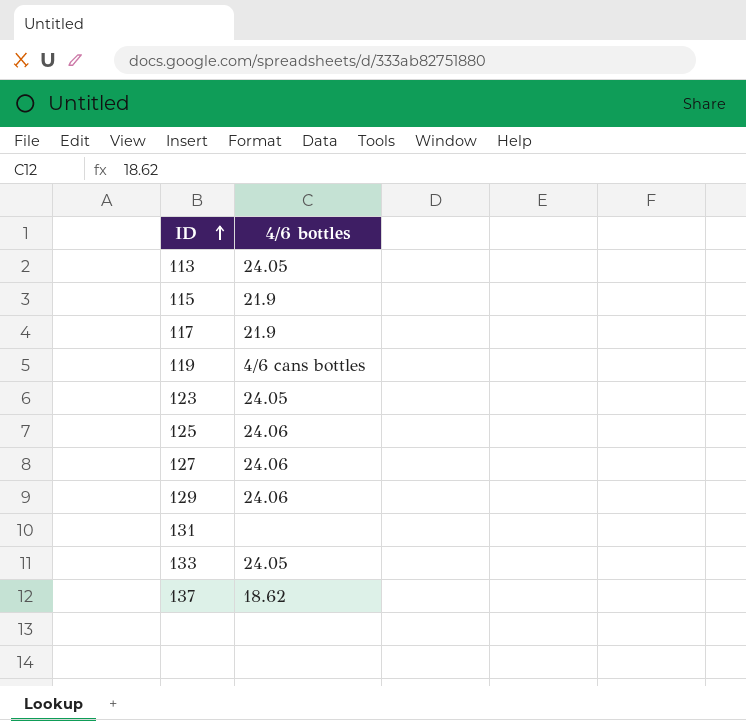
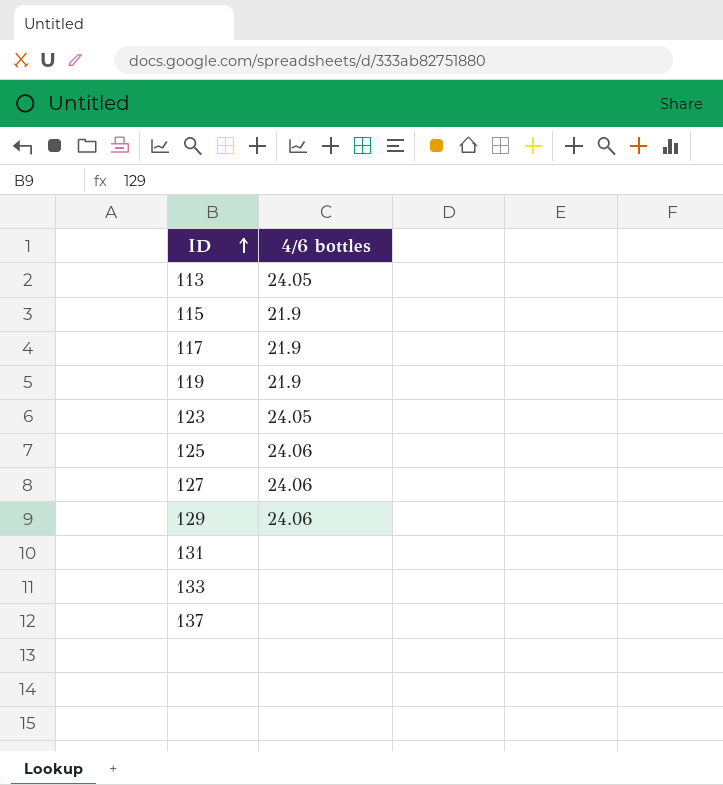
119 | 4/6 bottles: 4/6 cans bottles -> 21.9
133 | 4/6 bottles: 24.05 -> none
137 | 4/6 bottles: 18.62 -> none

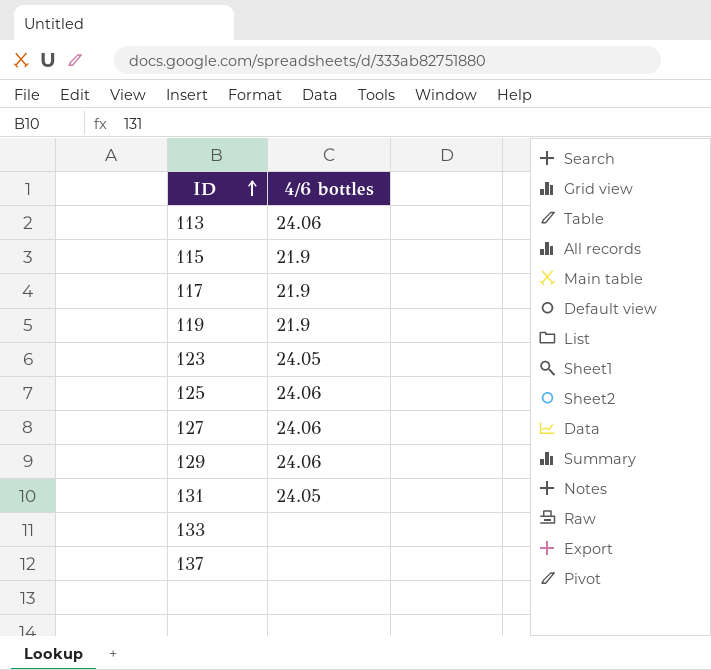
113 | 4/6 bottles: 24.05 -> 24.06
131 | 4/6 bottles: none -> 24.05

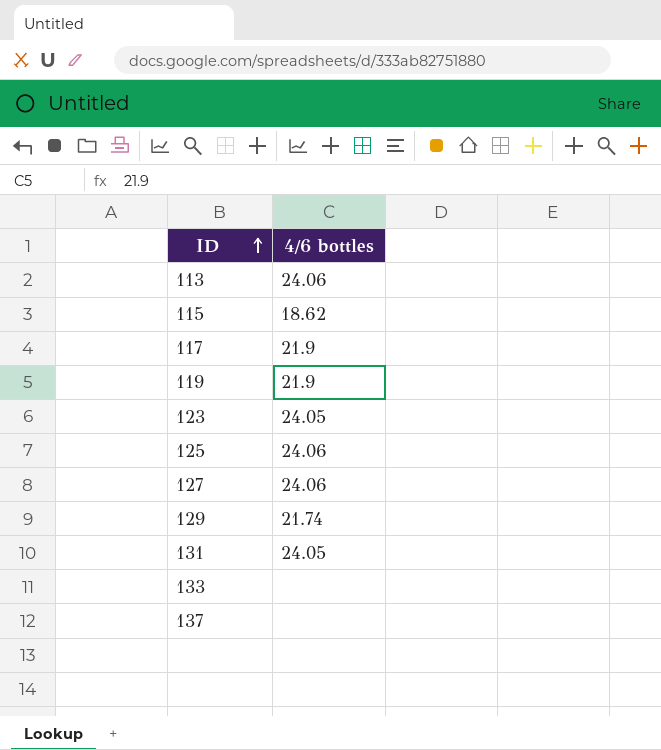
115 | 4/6 bottles: 21.9 -> 18.62
129 | 4/6 bottles: 24.06 -> 21.74

